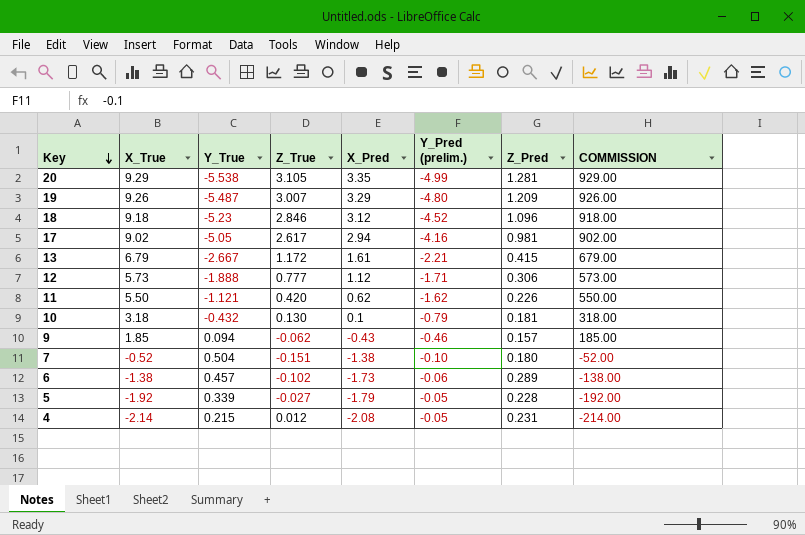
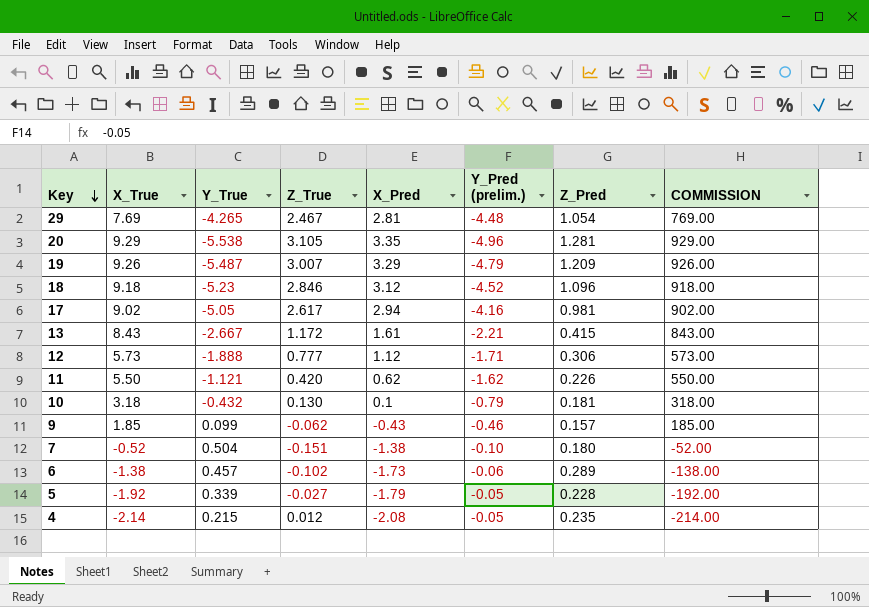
row 29: none -> 7.69 | -4.265 | 2.467 | 2.81 | -4.48 | 1.054 | 769.00
20 | Y_Pred (prelim.): -4.99 -> -4.96
19 | Y_Pred (prelim.): -4.80 -> -4.79
13 | X_True: 6.79 -> 8.43
13 | COMMISSION: 679.00 -> 843.00
9 | Y_True: 0.094 -> 0.099
4 | Z_Pred: 0.231 -> 0.235

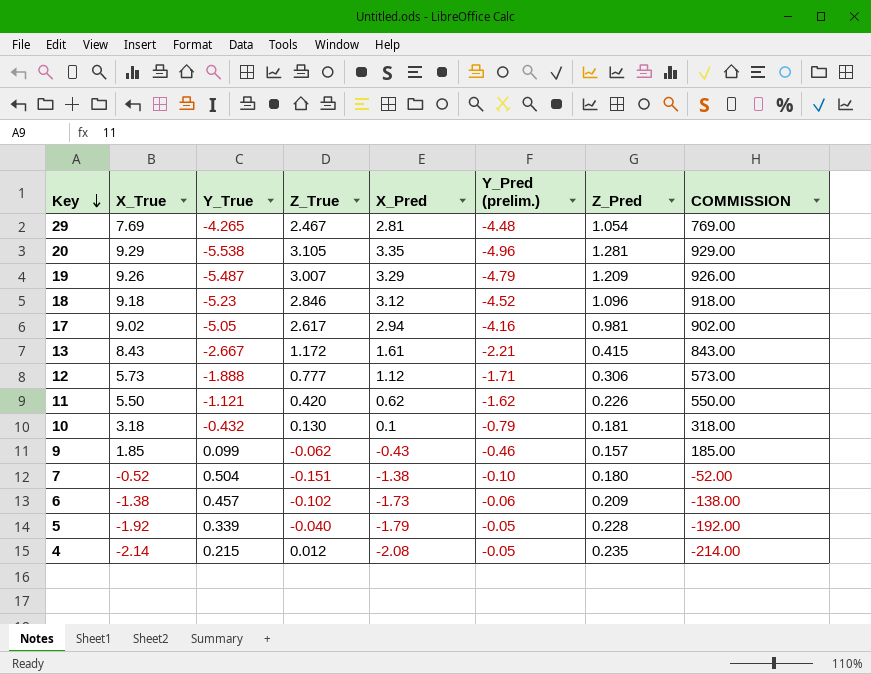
6 | Z_Pred: 0.289 -> 0.209
5 | Z_True: -0.027 -> -0.040

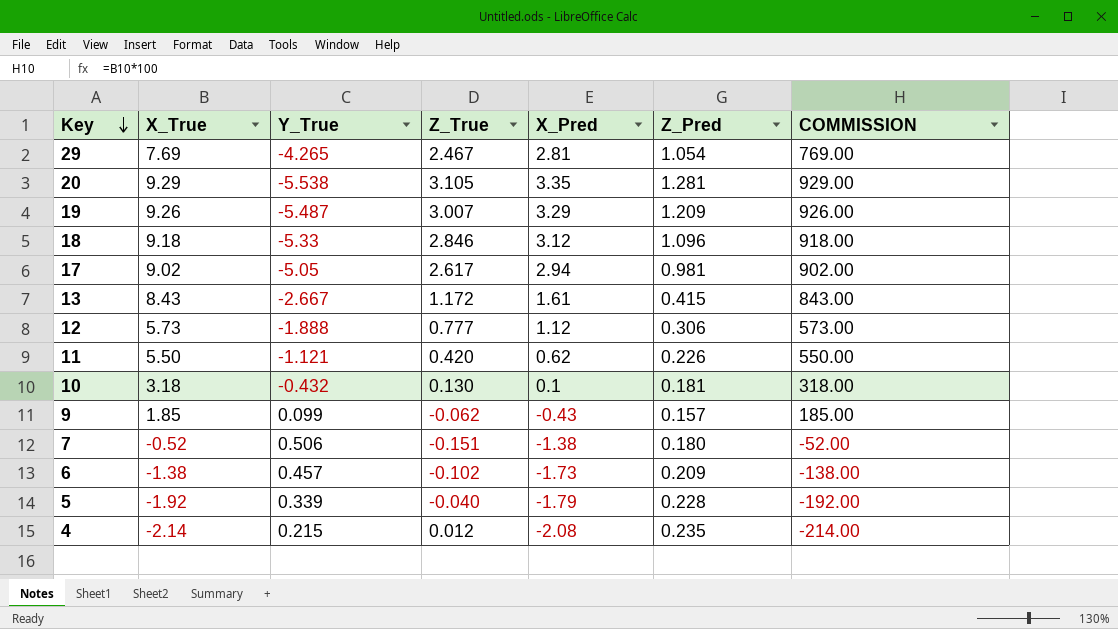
column Y_Pred (prelim.) | position: 6 -> none
18 | Y_True: -5.23 -> -5.33
7 | Y_True: 0.504 -> 0.506

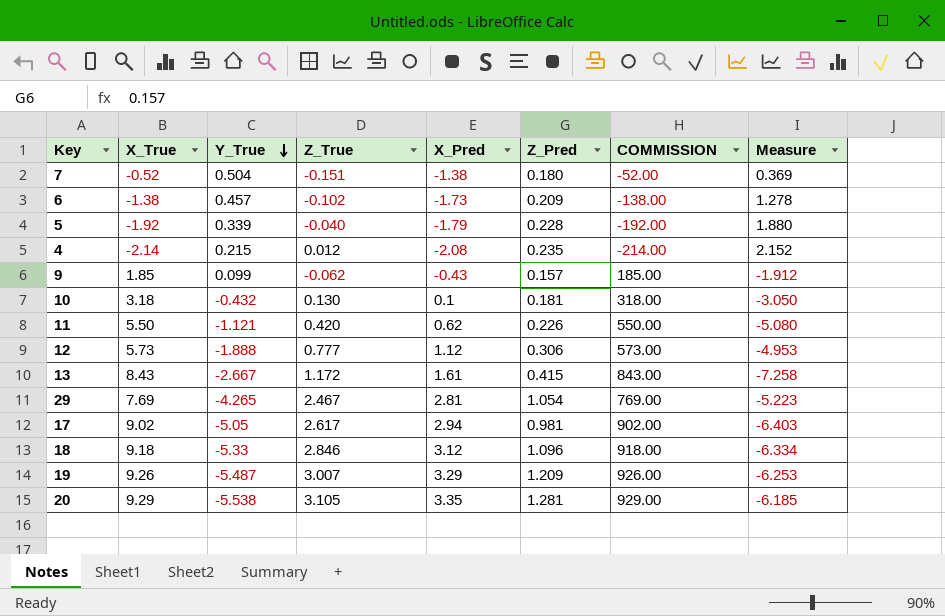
row order: Key descending -> Y_True descending
column Measure | formula: none -> [Z_True] - [X_True]
7 | Y_True: 0.506 -> 0.504

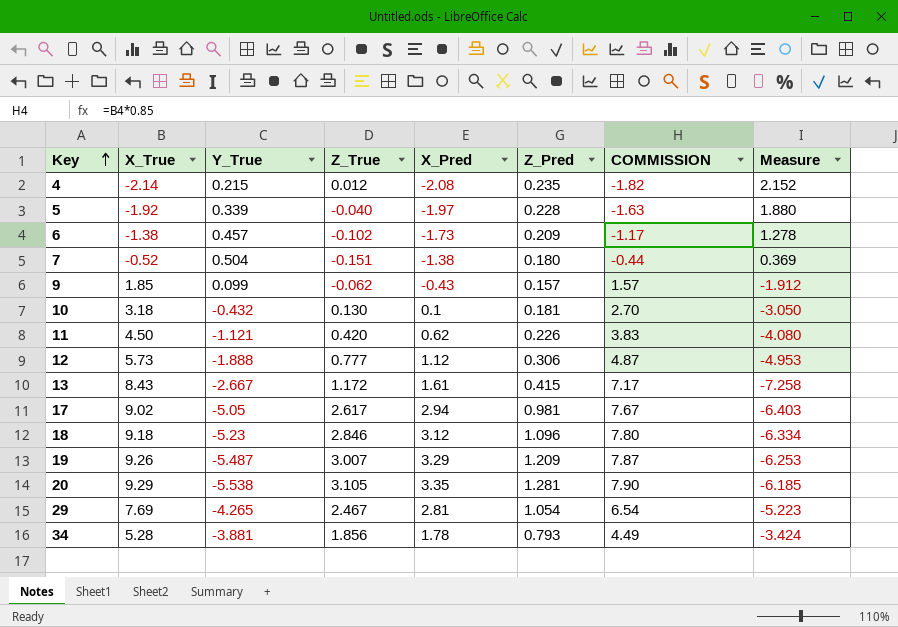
row order: Y_True descending -> Key ascending
column COMMISSION | formula: [X_True] * 100 -> [X_True] * 0.85
5 | X_Pred: -1.79 -> -1.97
11 | X_True: 5.50 -> 4.50
11 | Measure: -5.080 -> -4.080
18 | Y_True: -5.33 -> -5.23
row 34: none -> 5.28 | -3.881 | 1.856 | 1.78 | 0.793 | 4.49 | -3.424

